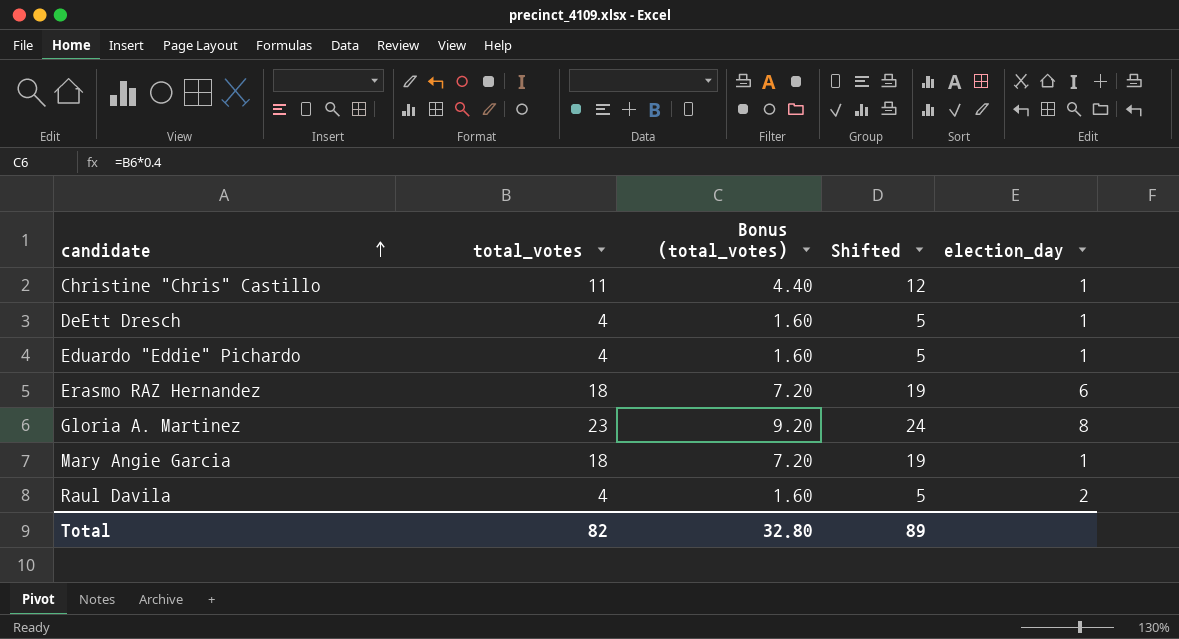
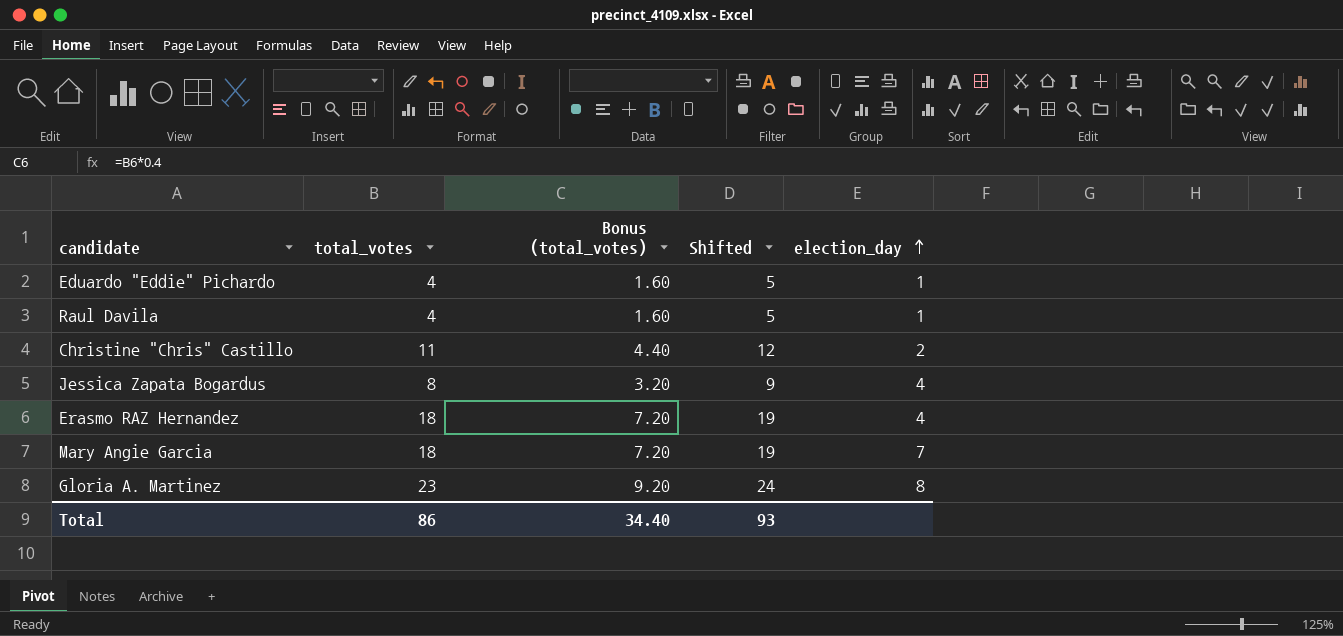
row order: candidate ascending -> election_day ascending
row DeEtt Dresch: 4 | 1.60 | 5 | 1 -> none
Raul Davila | election_day: 2 -> 1
Christine "Chris" Castillo | election_day: 1 -> 2
row Jessica Zapata Bogardus: none -> 8 | 3.20 | 9 | 4
Erasmo RAZ Hernandez | election_day: 6 -> 4
Mary Angie Garcia | election_day: 1 -> 7
Total | total_votes: 82 -> 86
Total | Bonus (total_votes): 32.80 -> 34.40
Total | Shifted: 89 -> 93

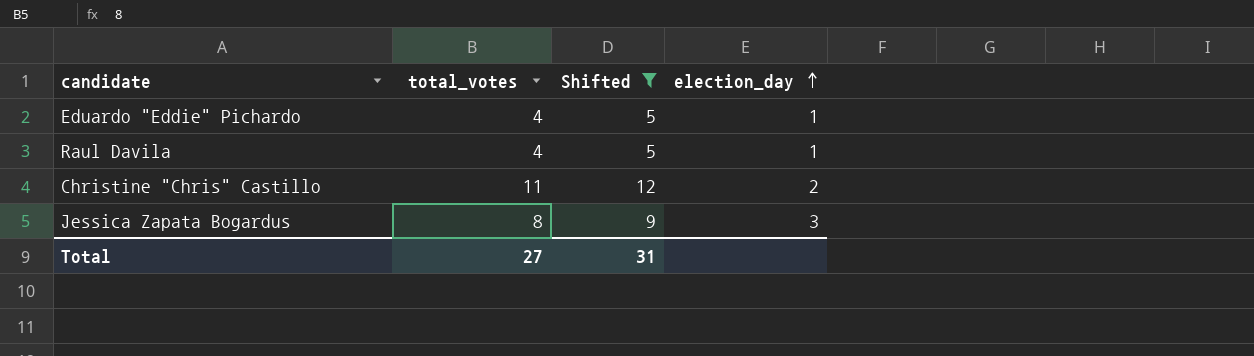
filter: none -> Shifted <= 12
column Bonus (total_votes) | formula: [total_votes] * 0.4 -> none
Jessica Zapata Bogardus | election_day: 4 -> 3
Total | total_votes: 86 -> 27
Total | Shifted: 93 -> 31

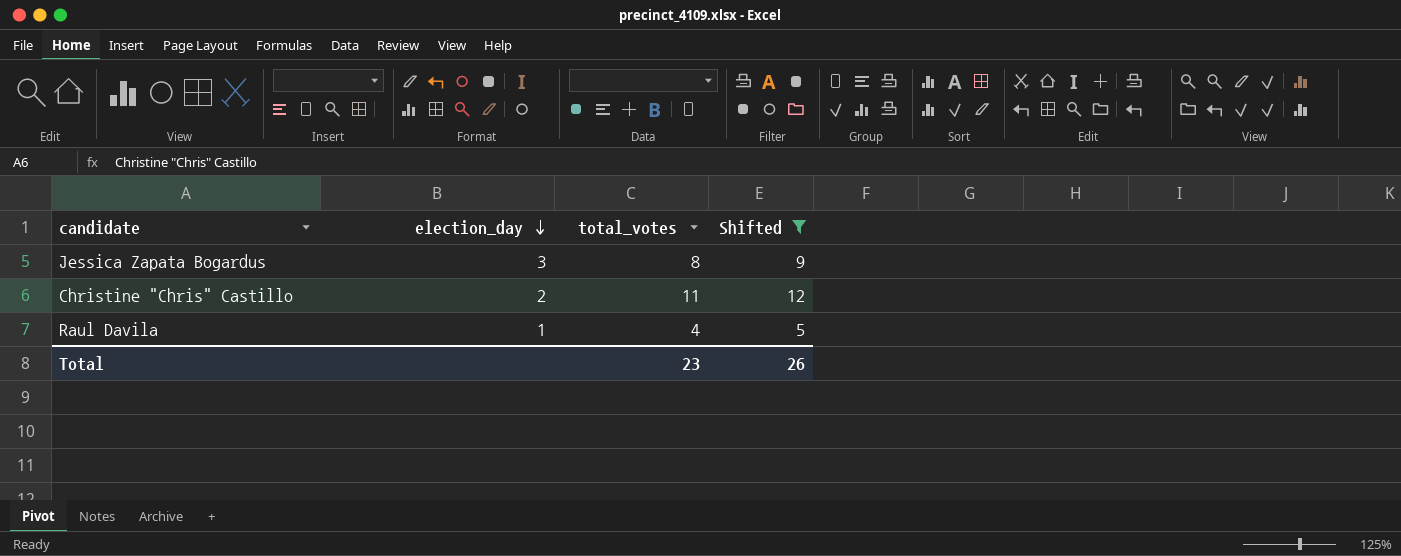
row order: election_day ascending -> election_day descending
column election_day | position: 4 -> 2
row Eduardo "Eddie" Pichardo: 4 | 5 | 1 -> none
Total | total_votes: 27 -> 23
Total | Shifted: 31 -> 26

